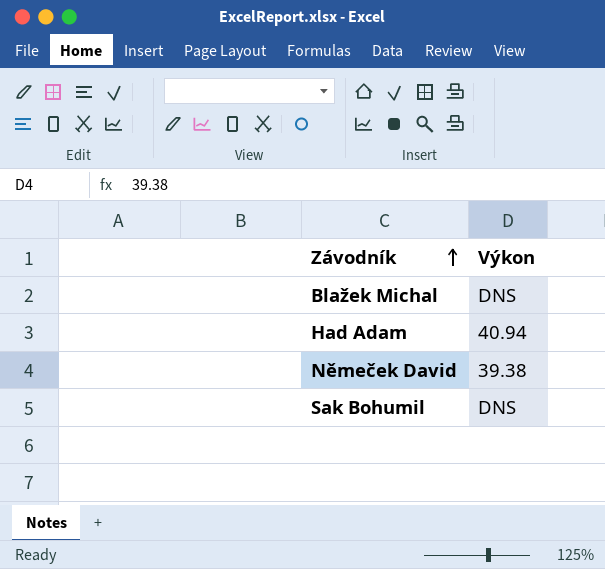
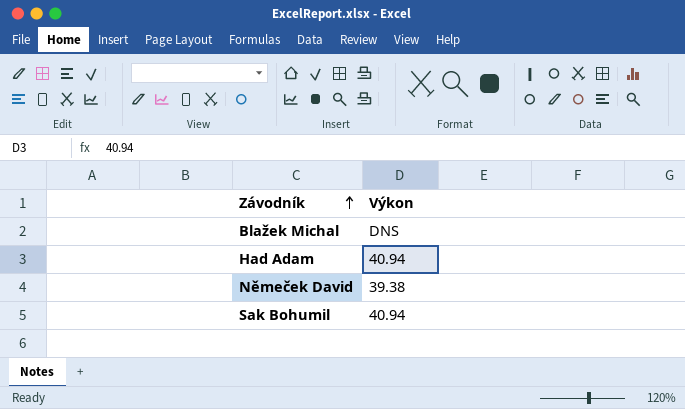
Sak Bohumil | Výkon: DNS -> 40.94

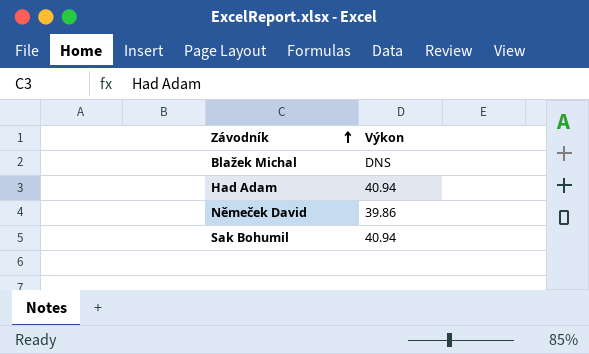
Němeček David | Výkon: 39.38 -> 39.86

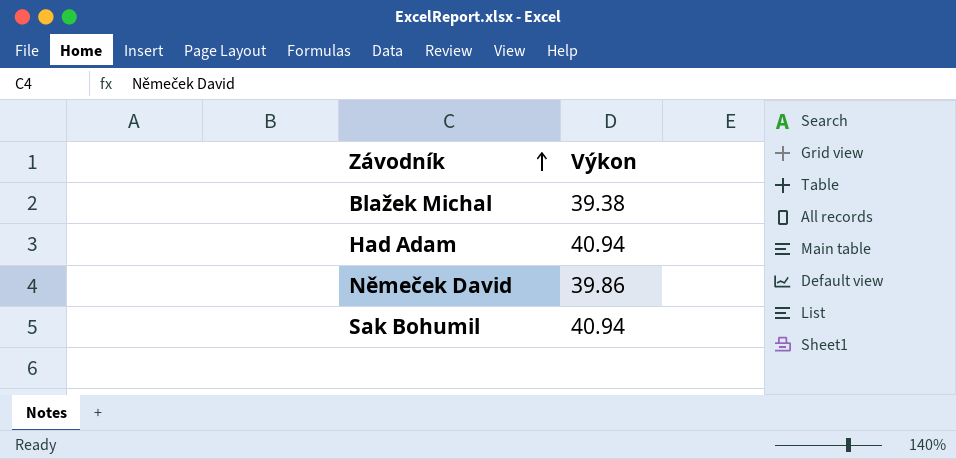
Blažek Michal | Výkon: DNS -> 39.38

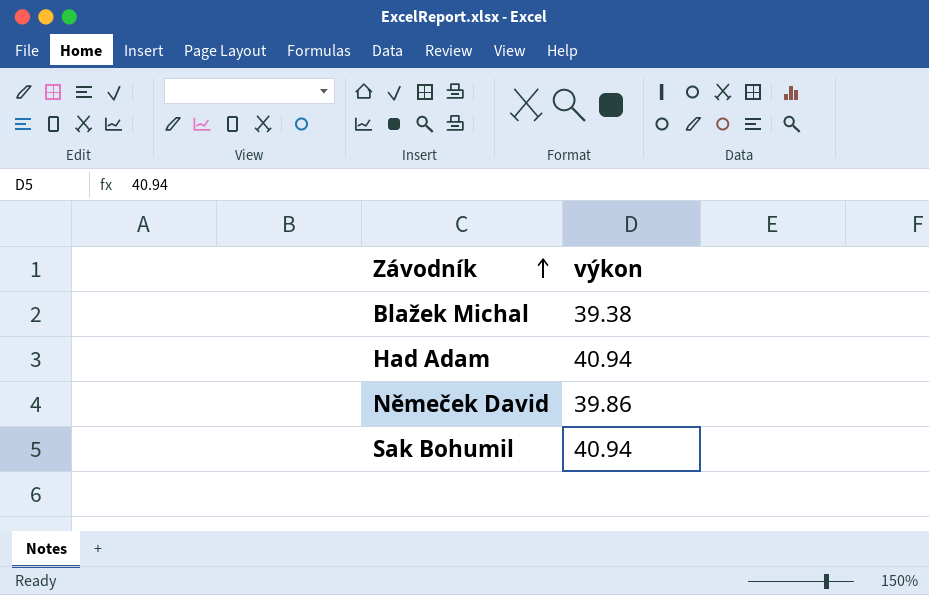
column name: Výkon -> výkon

